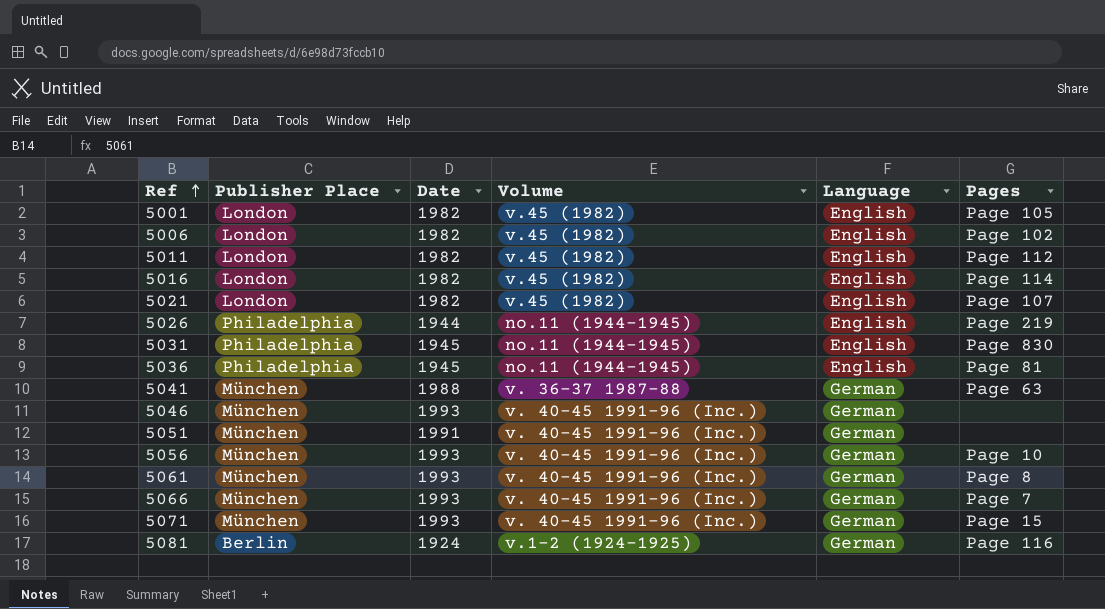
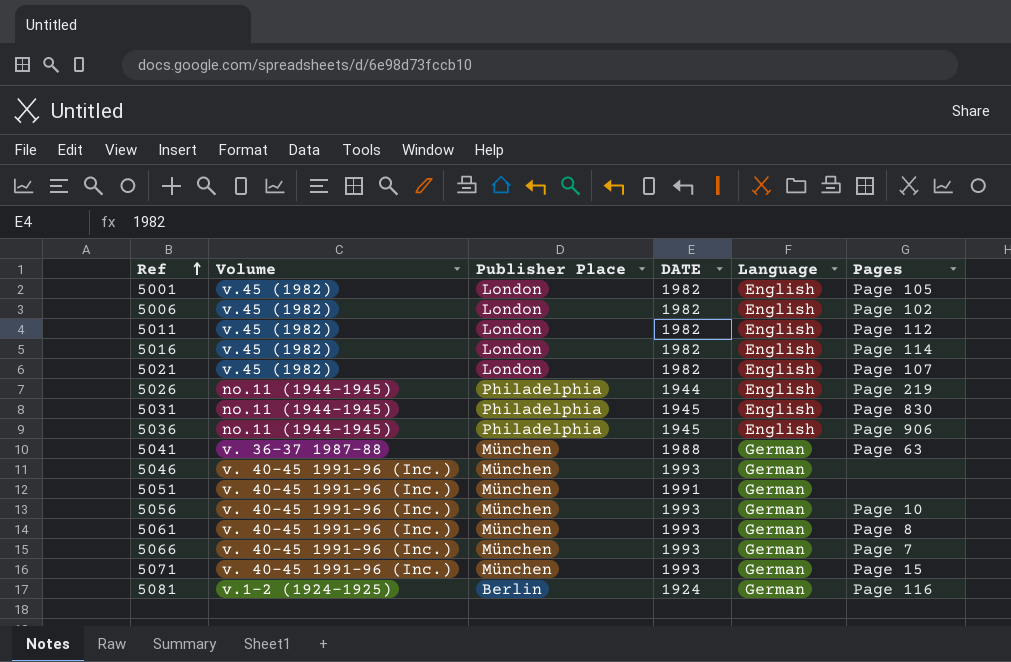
column Volume | position: 4 -> 2
column name: Date -> DATE
5036 | Pages: Page 81 -> Page 906

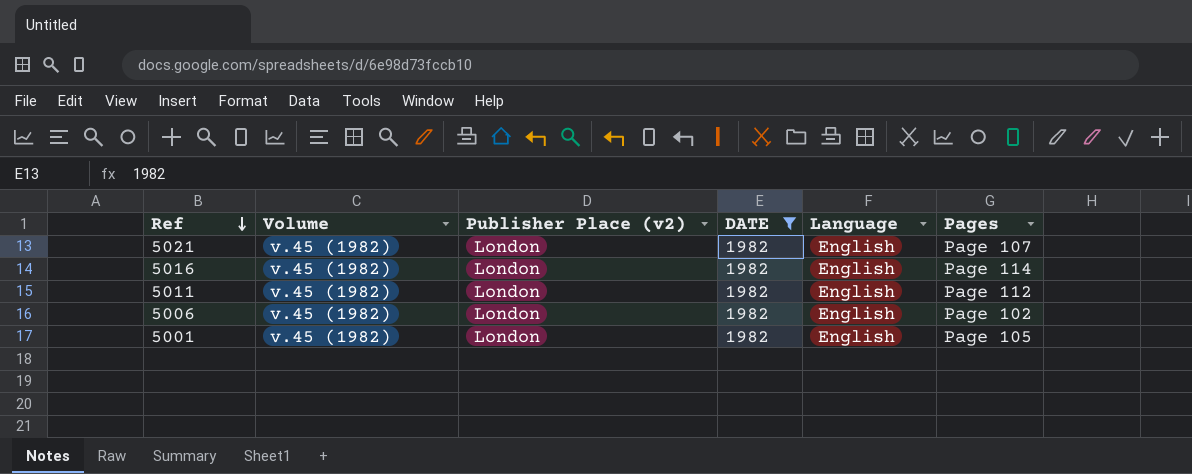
filter: none -> DATE = 1982
row order: Ref ascending -> Ref descending
column name: Publisher Place -> Publisher Place (v2)

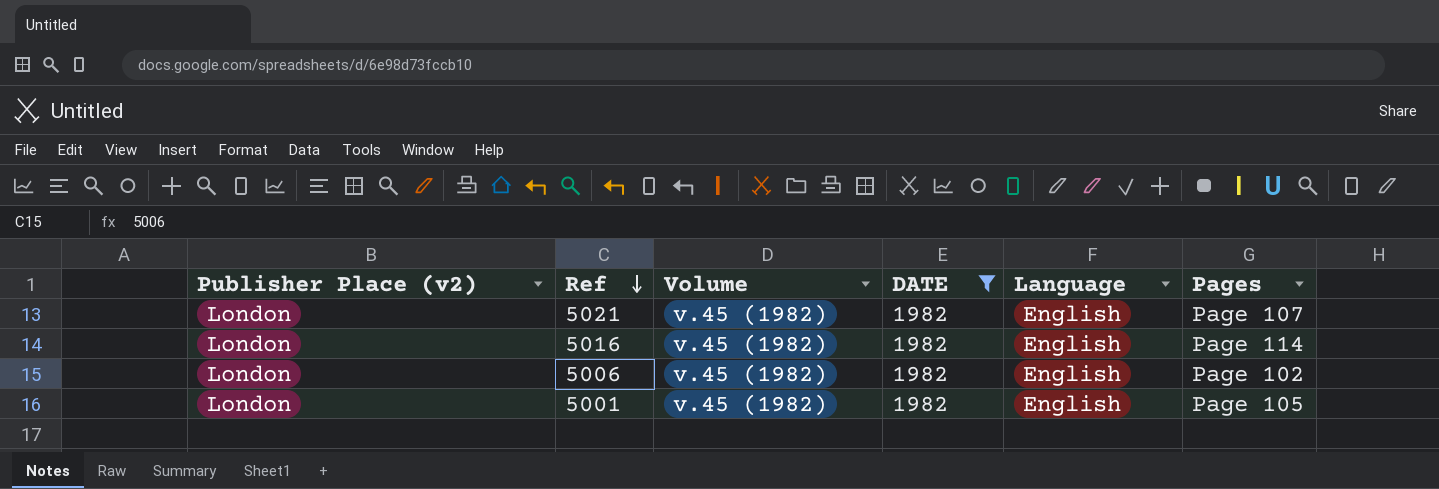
column Publisher Place (v2) | position: 3 -> 1
row 5011: v.45 (1982) | London | 1982 | English | Page 112 -> none

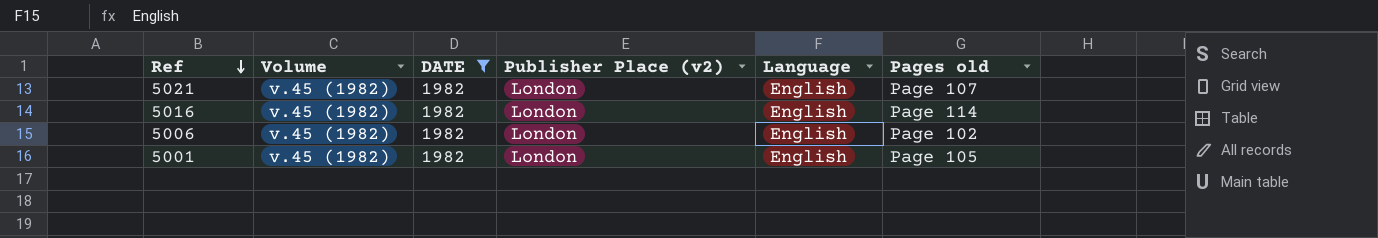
column Publisher Place (v2) | position: 1 -> 4
column name: Pages -> Pages old

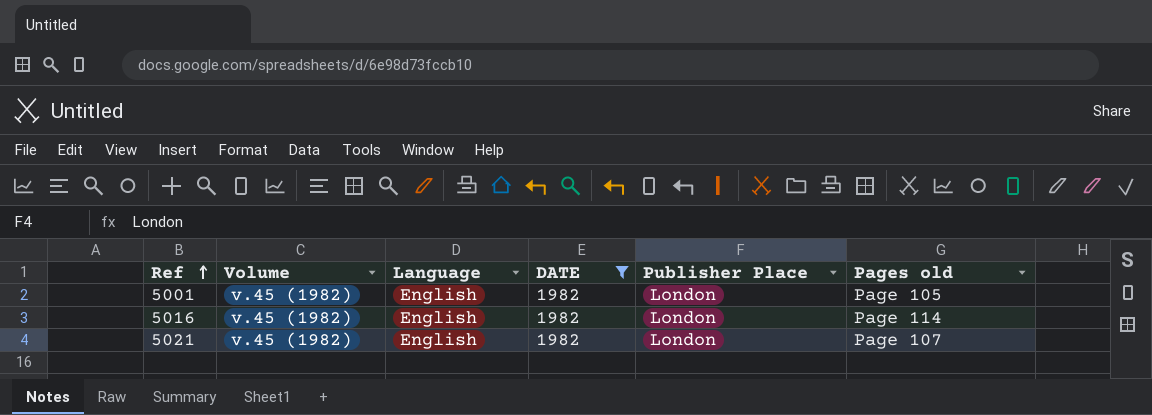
row order: Ref descending -> Ref ascending
column Language | position: 5 -> 3
column name: Publisher Place (v2) -> Publisher Place
row 5006: v.45 (1982) | 1982 | London | English | Page 102 -> none

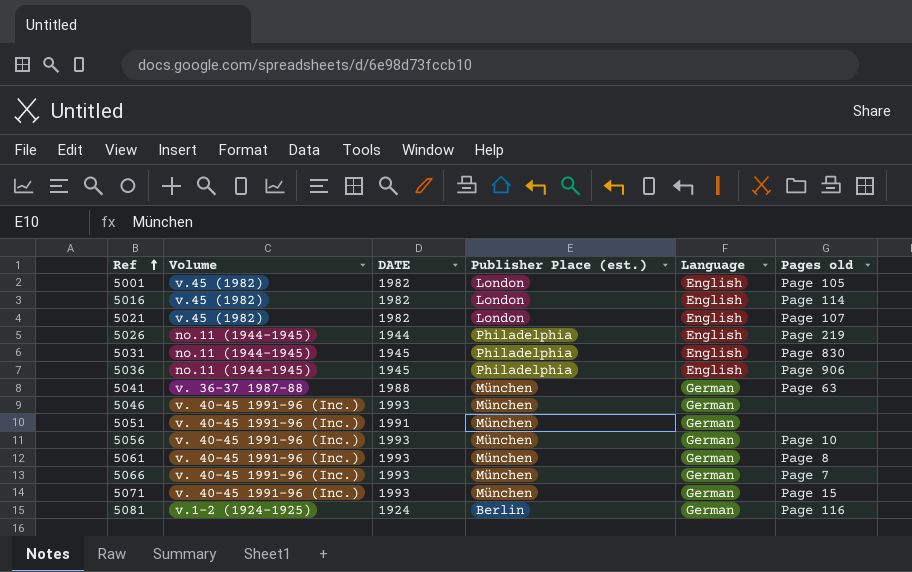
filter: DATE = 1982 -> none
column name: Publisher Place -> Publisher Place (est.)
column Language | position: 3 -> 5

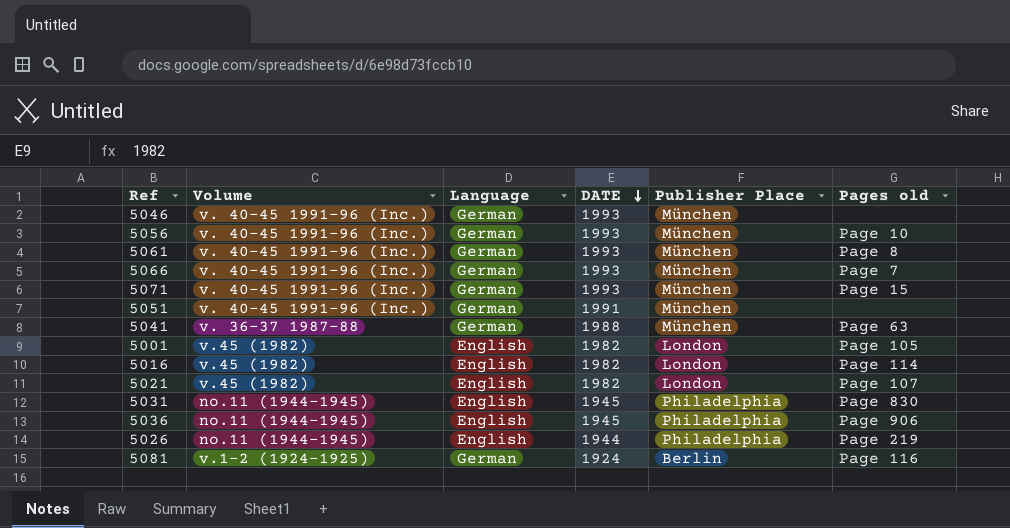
row order: Ref ascending -> DATE descending
column Language | position: 5 -> 3
column name: Publisher Place (est.) -> Publisher Place

